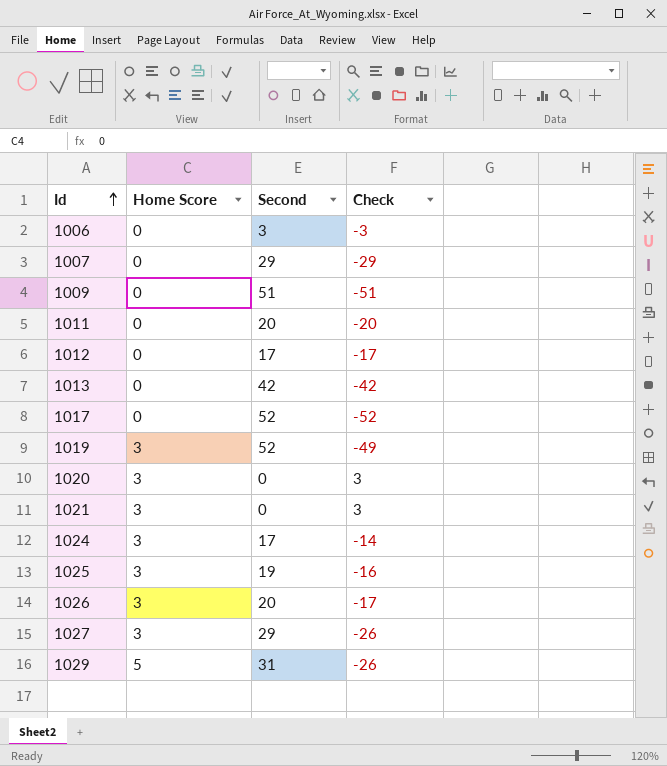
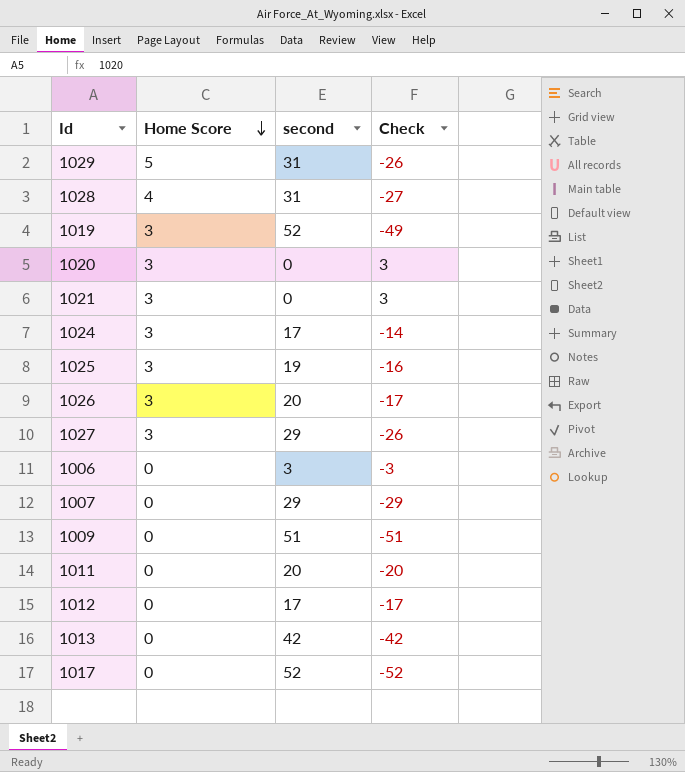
row order: Id ascending -> Home Score descending
column name: Second -> second
row 1028: none -> 4 | 31 | -27

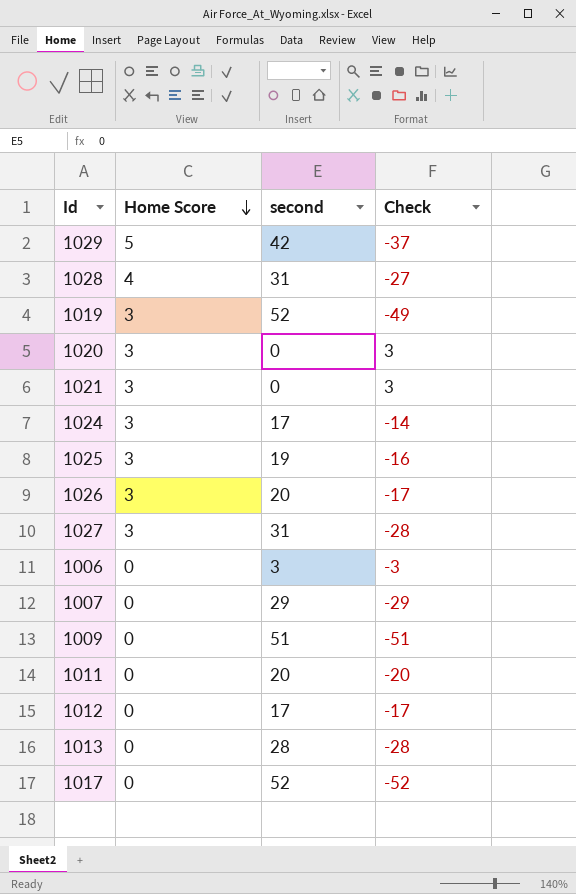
1029 | second: 31 -> 42
1029 | Check: -26 -> -37
1027 | second: 29 -> 31
1027 | Check: -26 -> -28
1013 | second: 42 -> 28
1013 | Check: -42 -> -28

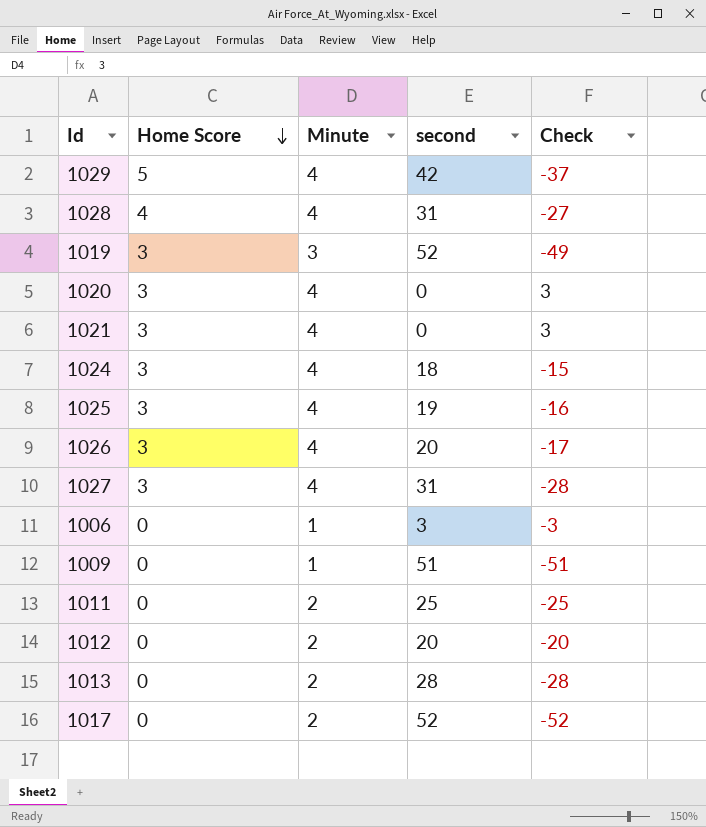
column Minute | position: none -> 3
row 1007: 0 | 29 | -29 -> none
1024 | second: 17 -> 18
1024 | Check: -14 -> -15
1011 | second: 20 -> 25
1011 | Check: -20 -> -25
1012 | second: 17 -> 20
1012 | Check: -17 -> -20

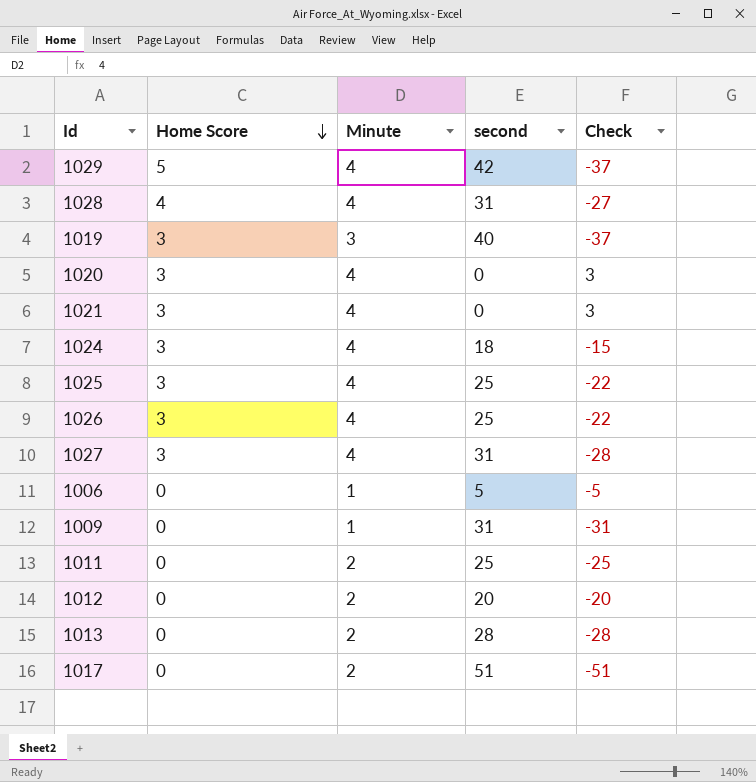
1019 | second: 52 -> 40
1019 | Check: -49 -> -37
1025 | second: 19 -> 25
1025 | Check: -16 -> -22
1026 | second: 20 -> 25
1026 | Check: -17 -> -22
1006 | second: 3 -> 5
1006 | Check: -3 -> -5
1009 | second: 51 -> 31
1009 | Check: -51 -> -31
1017 | second: 52 -> 51
1017 | Check: -52 -> -51

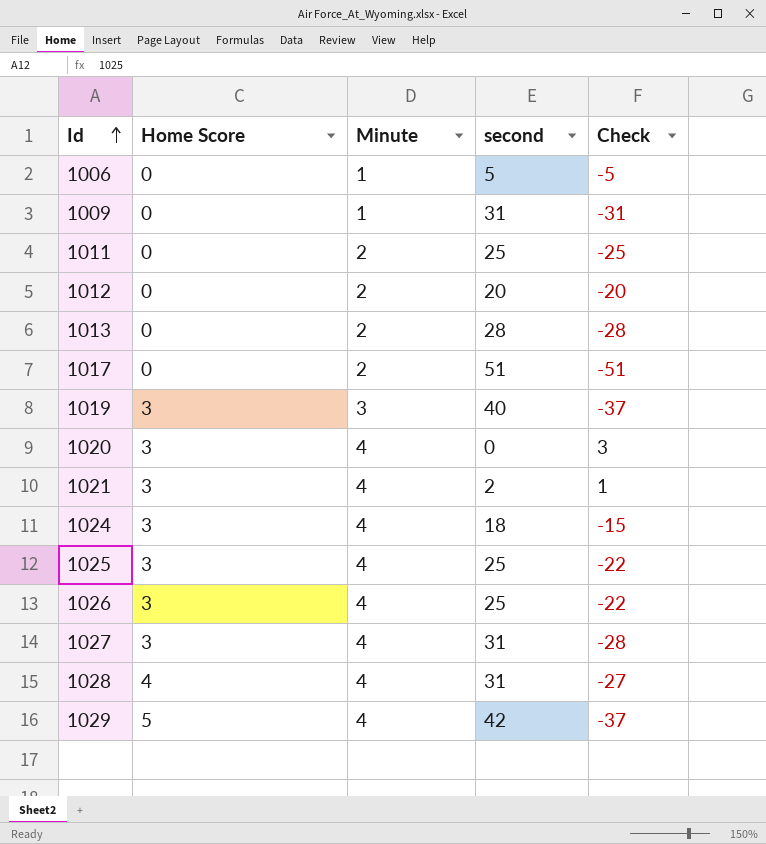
row order: Home Score descending -> Id ascending
1021 | second: 0 -> 2
1021 | Check: 3 -> 1

